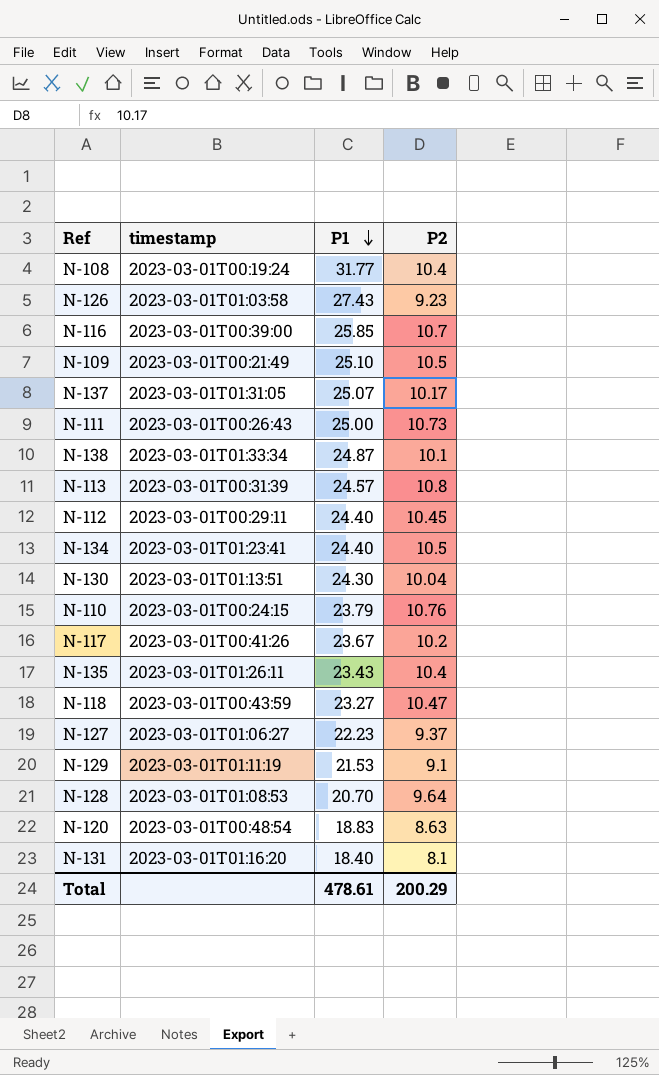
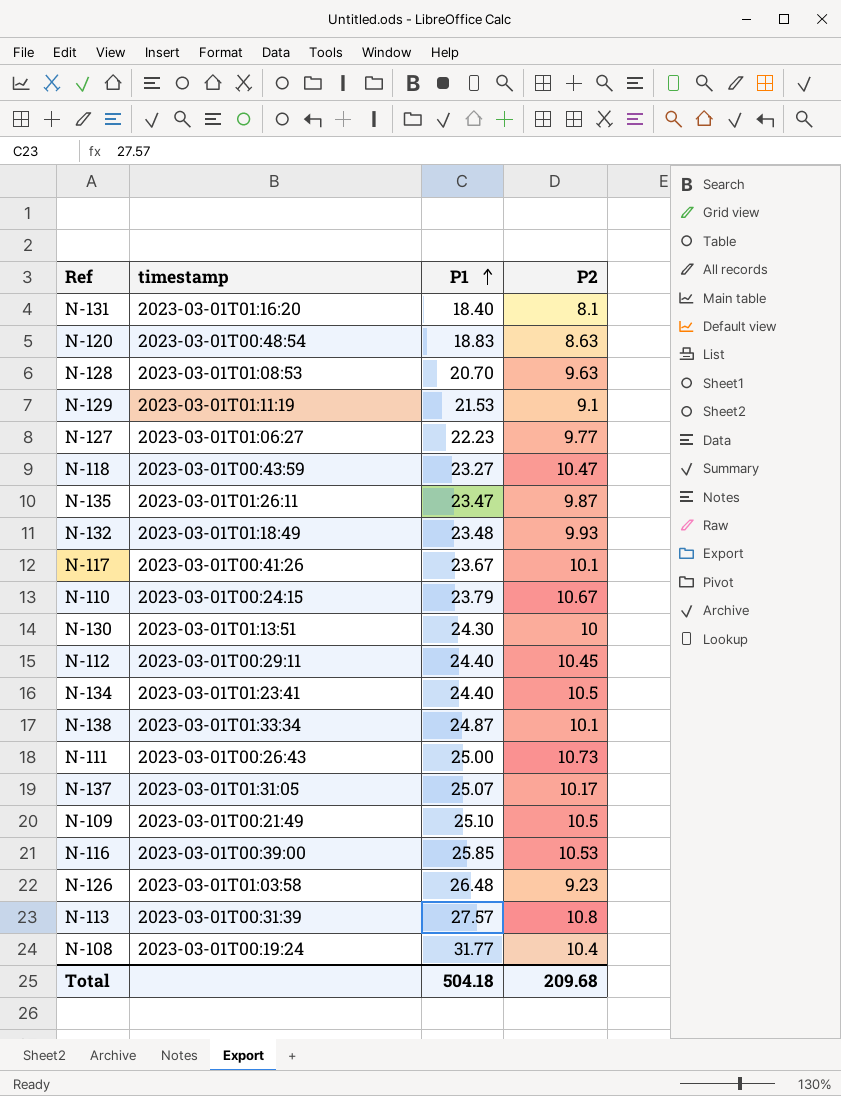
row order: P1 descending -> P1 ascending
N-128 | P2: 9.64 -> 9.63
N-127 | P2: 9.37 -> 9.77
N-135 | P1: 23.43 -> 23.47
N-135 | P2: 10.4 -> 9.87
row N-132: none -> 2023-03-01T01:18:49 | 23.48 | 9.93
N-117 | P2: 10.2 -> 10.1
N-110 | P2: 10.76 -> 10.67
N-130 | P2: 10.04 -> 10
N-116 | P2: 10.7 -> 10.53
N-126 | P1: 27.43 -> 26.48
N-113 | P1: 24.57 -> 27.57
Total | P1: 478.61 -> 504.18
Total | P2: 200.29 -> 209.68

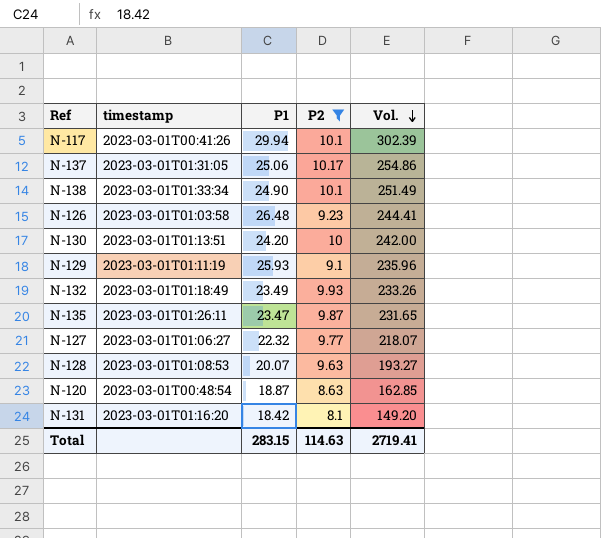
filter: none -> P2 <= 10.17
row order: P1 ascending -> Vol. descending
column Vol. | formula: none -> [P1] * [P2]
N-117 | P1: 23.67 -> 29.94
N-137 | P1: 25.07 -> 25.06
N-138 | P1: 24.87 -> 24.90
N-130 | P1: 24.30 -> 24.20
N-129 | P1: 21.53 -> 25.93
N-132 | P1: 23.48 -> 23.49
N-127 | P1: 22.23 -> 22.32
N-128 | P1: 20.70 -> 20.07
N-120 | P1: 18.83 -> 18.87
N-131 | P1: 18.40 -> 18.42
Total | P1: 504.18 -> 283.15
Total | P2: 209.68 -> 114.63

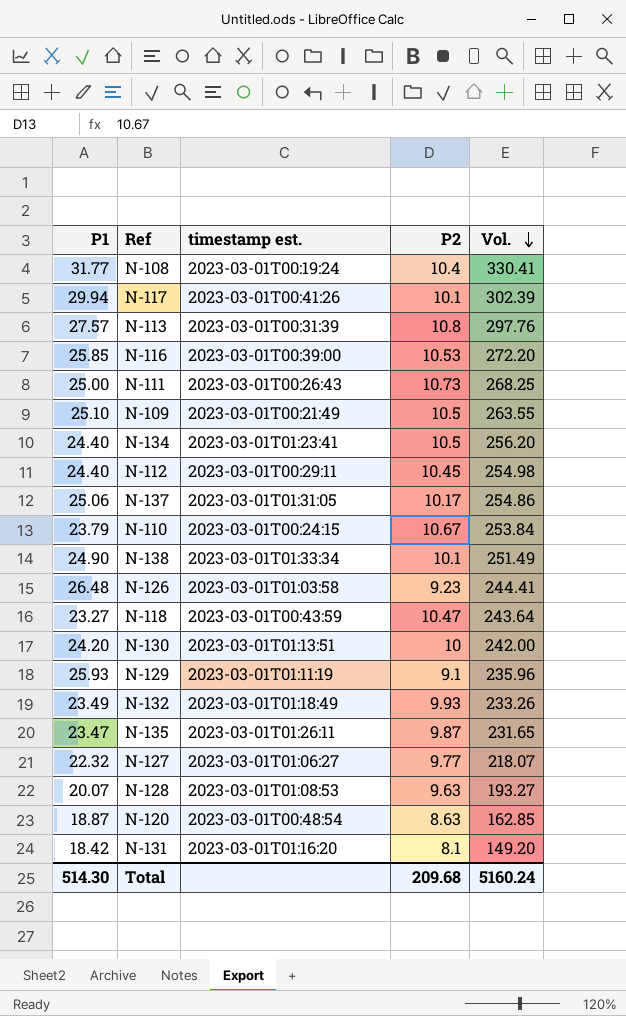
filter: P2 <= 10.17 -> none
column P1 | position: 3 -> 1
column name: timestamp -> timestamp est.
Total | P1: 283.15 -> 514.30
Total | P2: 114.63 -> 209.68
Total | Vol.: 2719.41 -> 5160.24

